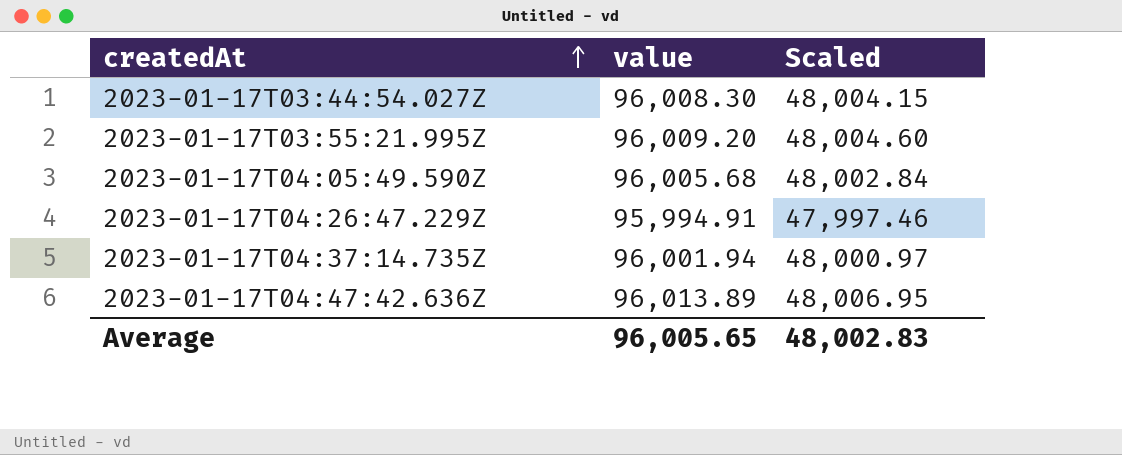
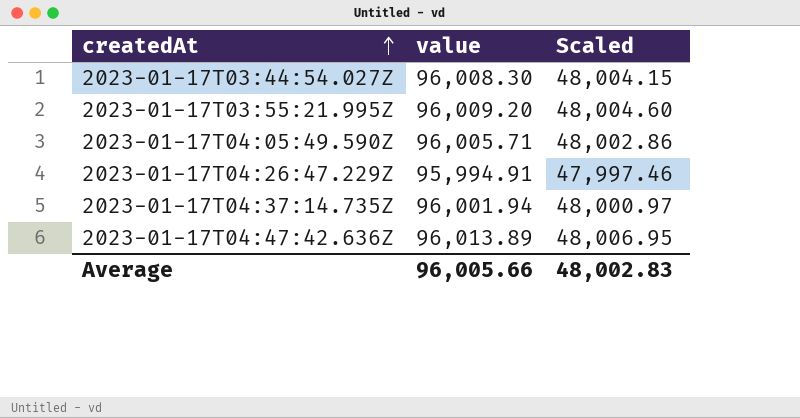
2023-01-17T04:05:49.590Z | value: 96,005.68 -> 96,005.71
2023-01-17T04:05:49.590Z | Scaled: 48,002.84 -> 48,002.86
Average | value: 96,005.65 -> 96,005.66

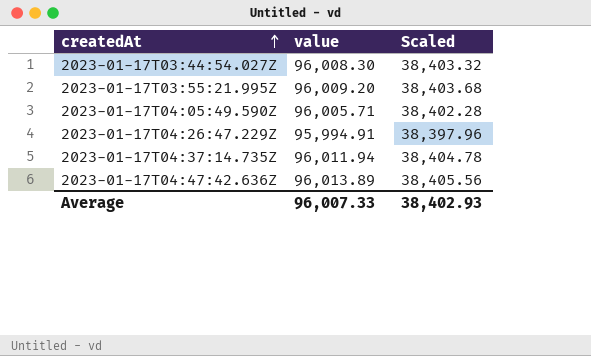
column Scaled | formula: [value] * 0.5 -> [value] * 0.4
2023-01-17T04:37:14.735Z | value: 96,001.94 -> 96,011.94
Average | value: 96,005.66 -> 96,007.33
Average | Scaled: 48,002.83 -> 38,402.93

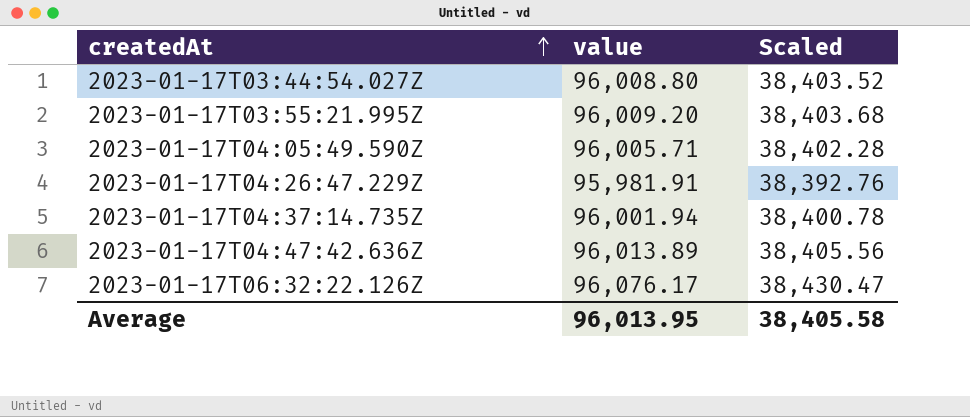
2023-01-17T03:44:54.027Z | value: 96,008.30 -> 96,008.80
2023-01-17T03:44:54.027Z | Scaled: 38,403.32 -> 38,403.52
2023-01-17T04:26:47.229Z | value: 95,994.91 -> 95,981.91
2023-01-17T04:26:47.229Z | Scaled: 38,397.96 -> 38,392.76
2023-01-17T04:37:14.735Z | value: 96,011.94 -> 96,001.94
2023-01-17T04:37:14.735Z | Scaled: 38,404.78 -> 38,400.78
row 2023-01-17T06:32:22.126Z: none -> 96,076.17 | 38,430.47
Average | value: 96,007.33 -> 96,013.95
Average | Scaled: 38,402.93 -> 38,405.58

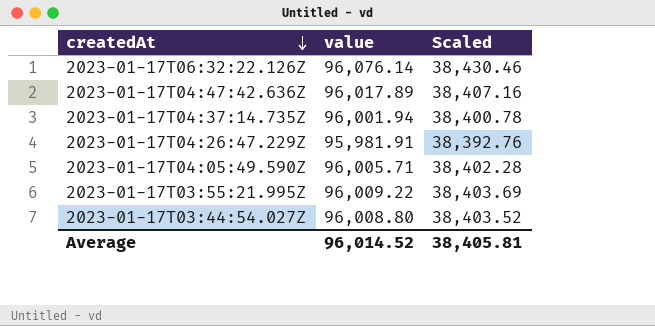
row order: createdAt ascending -> createdAt descending
2023-01-17T06:32:22.126Z | value: 96,076.17 -> 96,076.14
2023-01-17T06:32:22.126Z | Scaled: 38,430.47 -> 38,430.46
2023-01-17T04:47:42.636Z | value: 96,013.89 -> 96,017.89
2023-01-17T04:47:42.636Z | Scaled: 38,405.56 -> 38,407.16
2023-01-17T03:55:21.995Z | value: 96,009.20 -> 96,009.22
2023-01-17T03:55:21.995Z | Scaled: 38,403.68 -> 38,403.69
Average | value: 96,013.95 -> 96,014.52
Average | Scaled: 38,405.58 -> 38,405.81

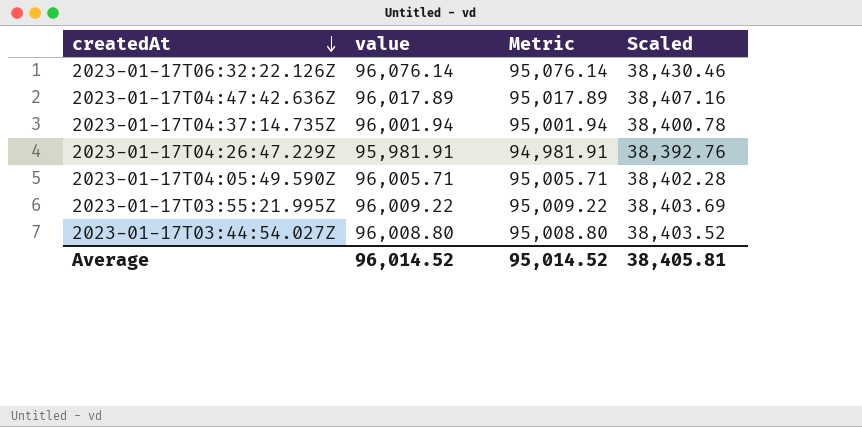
column Metric | formula: none -> [value] - 1000

